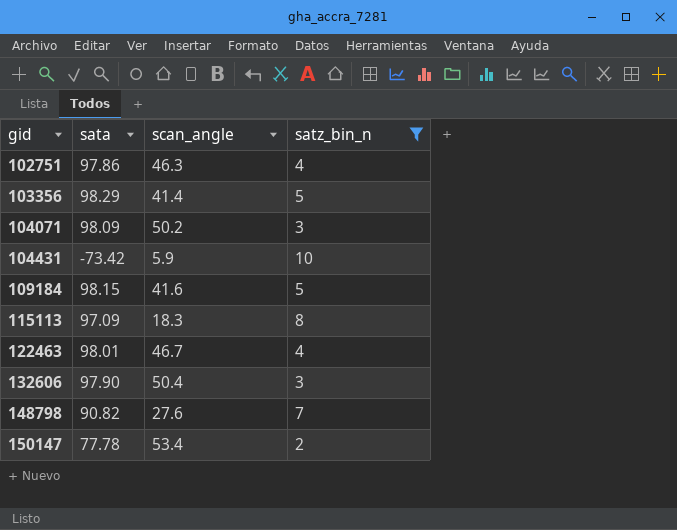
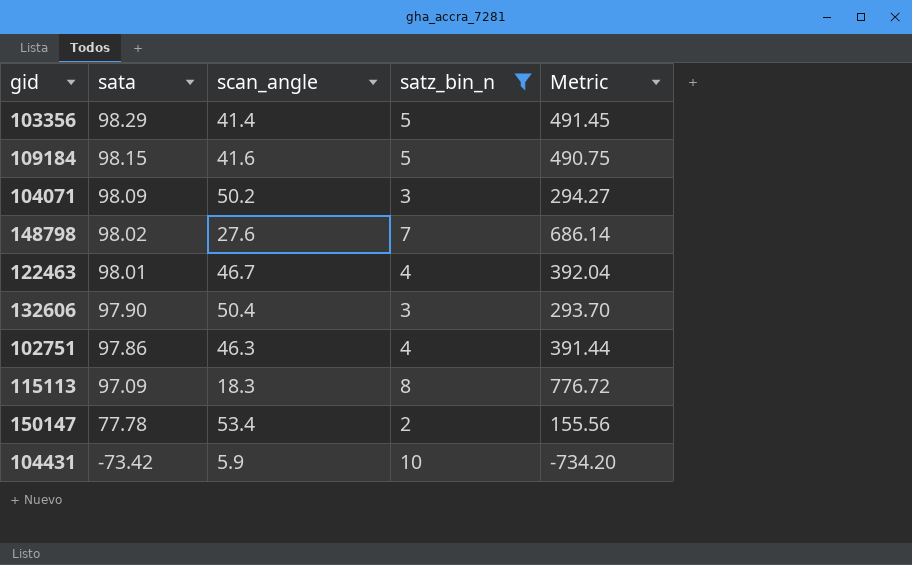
row order: gid ascending -> sata descending
column Metric | formula: none -> [sata] * [satz_bin_n]
148798 | sata: 90.82 -> 98.02

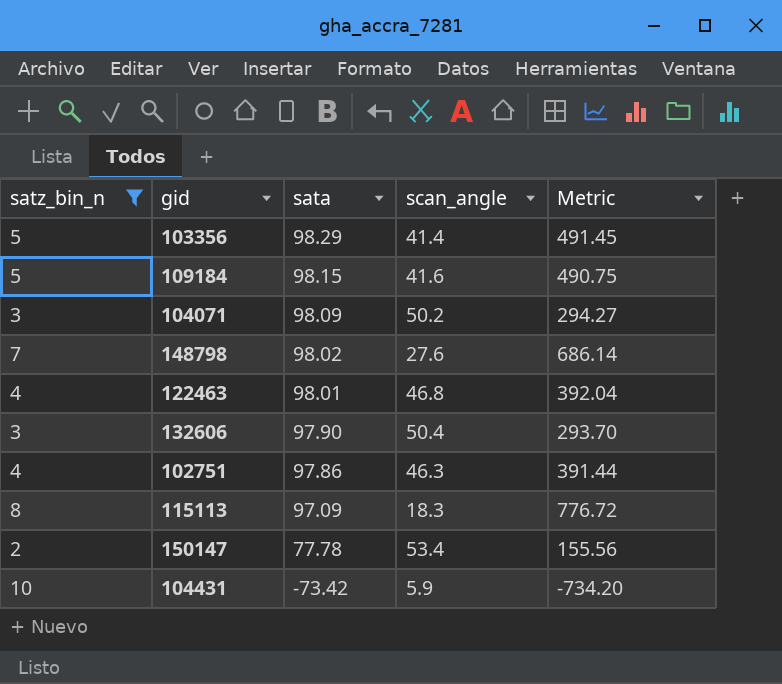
column satz_bin_n | position: 4 -> 1
122463 | scan_angle: 46.7 -> 46.8

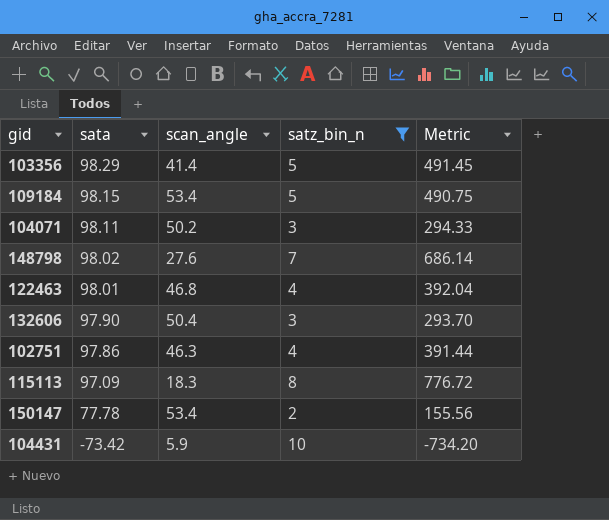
column satz_bin_n | position: 1 -> 4
109184 | scan_angle: 41.6 -> 53.4
104071 | sata: 98.09 -> 98.11
104071 | Metric: 294.27 -> 294.33

